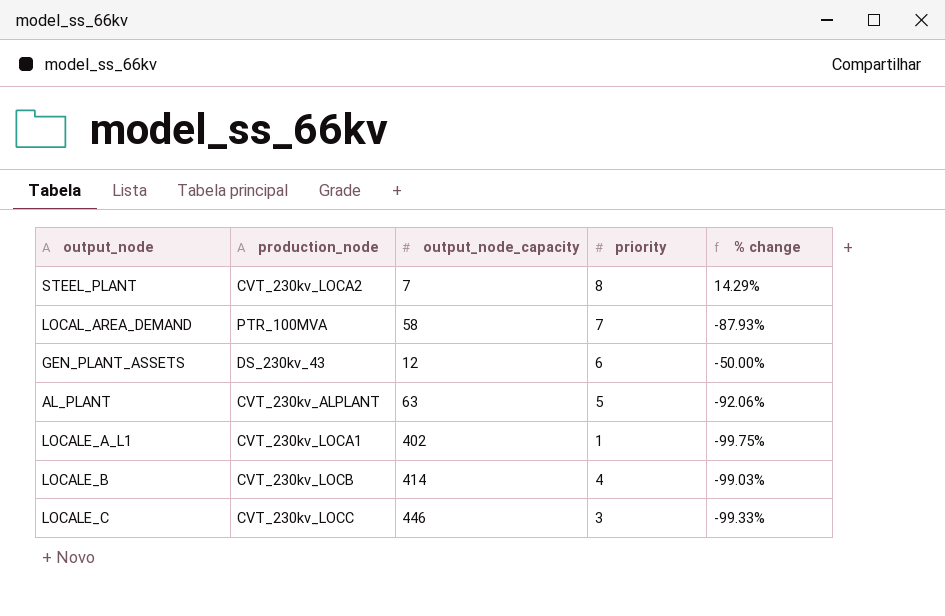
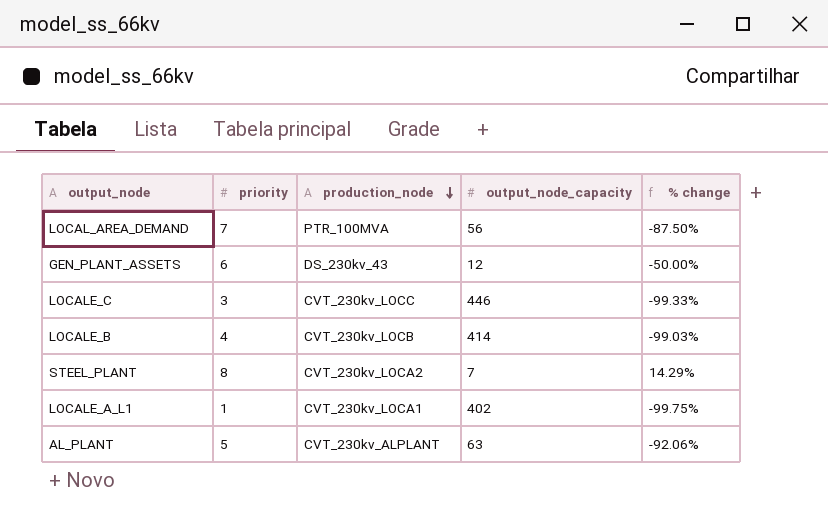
row order: none -> production_node descending
column priority | position: 4 -> 2
LOCAL_AREA_DEMAND | output_node_capacity: 58 -> 56
LOCAL_AREA_DEMAND | % change: -87.93% -> -87.50%

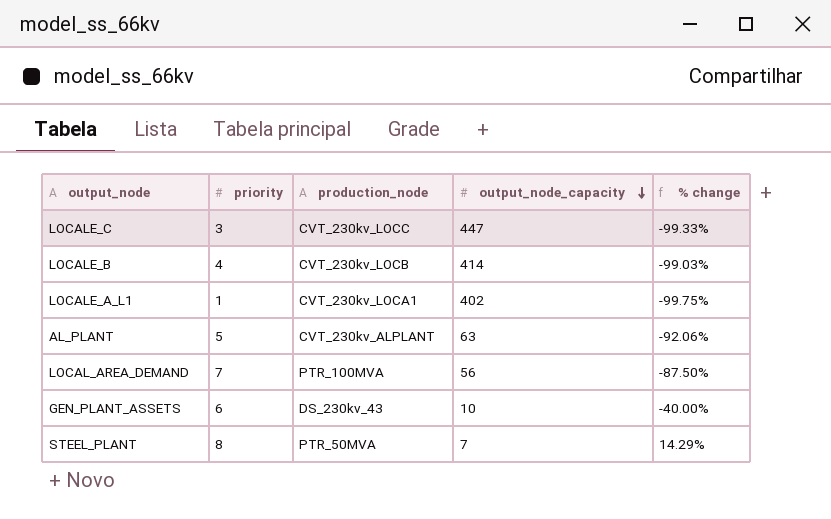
row order: production_node descending -> output_node_capacity descending
LOCALE_C | output_node_capacity: 446 -> 447
GEN_PLANT_ASSETS | output_node_capacity: 12 -> 10
GEN_PLANT_ASSETS | % change: -50.00% -> -40.00%
STEEL_PLANT | production_node: CVT_230kv_LOCA2 -> PTR_50MVA

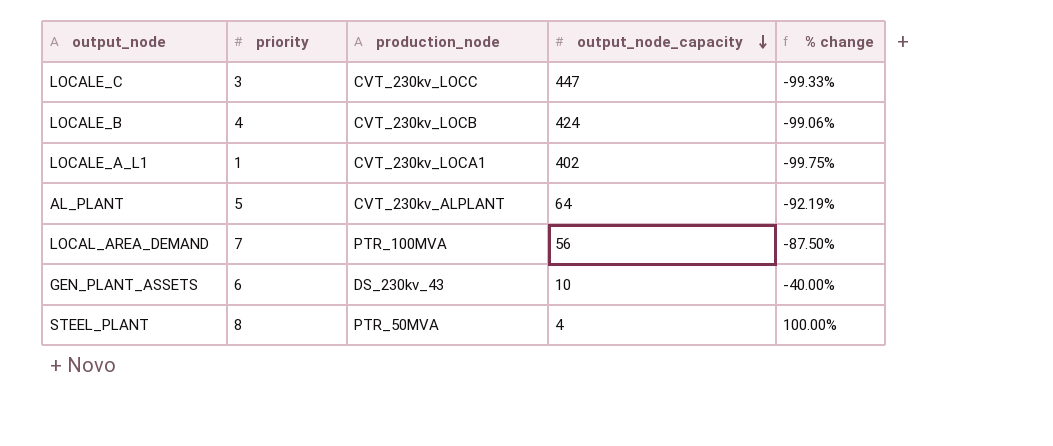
LOCALE_B | output_node_capacity: 414 -> 424
LOCALE_B | % change: -99.03% -> -99.06%
AL_PLANT | output_node_capacity: 63 -> 64
AL_PLANT | % change: -92.06% -> -92.19%
STEEL_PLANT | output_node_capacity: 7 -> 4
STEEL_PLANT | % change: 14.29% -> 100.00%

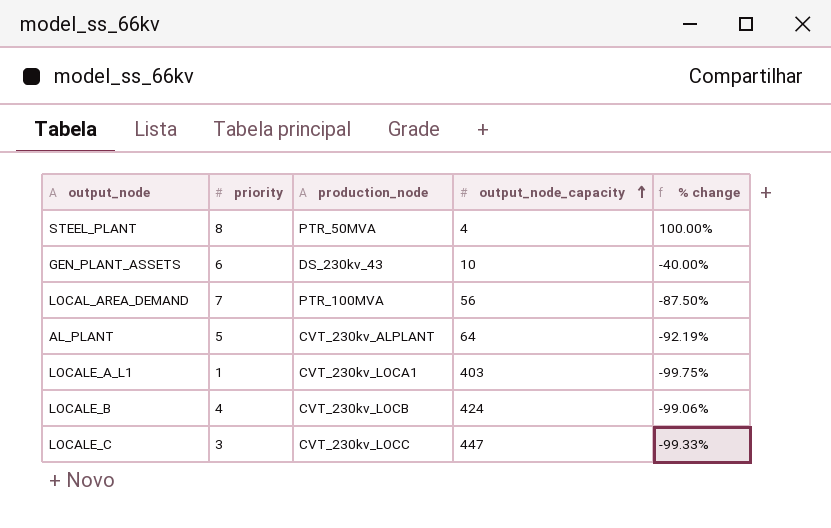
row order: output_node_capacity descending -> output_node_capacity ascending
LOCALE_A_L1 | output_node_capacity: 402 -> 403

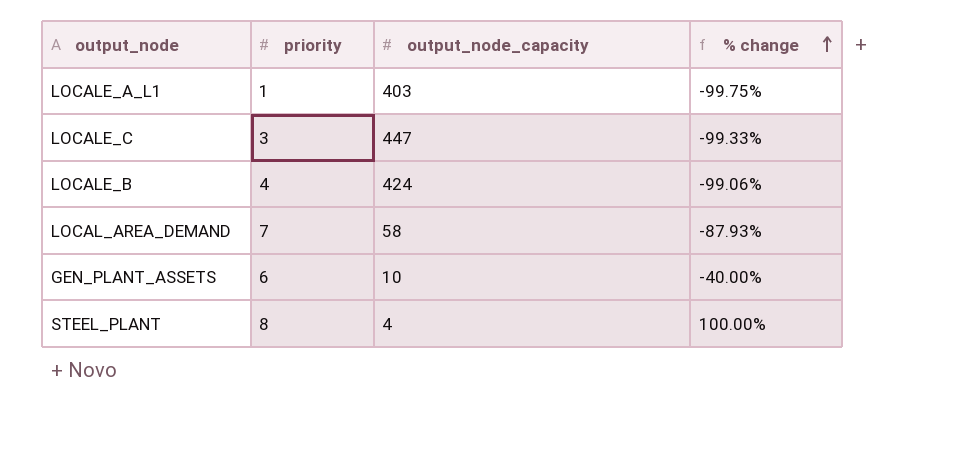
row order: output_node_capacity ascending -> % change ascending
column production_node | position: 3 -> none
row AL_PLANT: 5 | CVT_230kv_ALPLANT | 64 | -92.19% -> none
LOCAL_AREA_DEMAND | output_node_capacity: 56 -> 58
LOCAL_AREA_DEMAND | % change: -87.50% -> -87.93%

